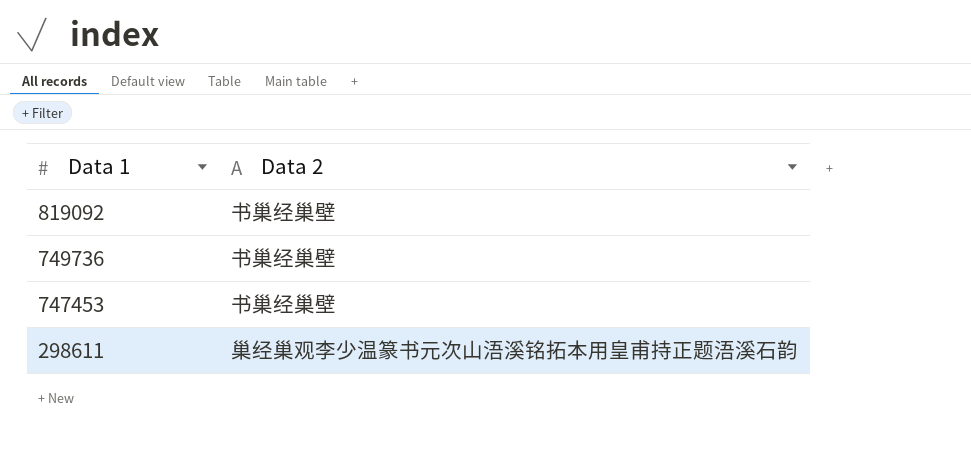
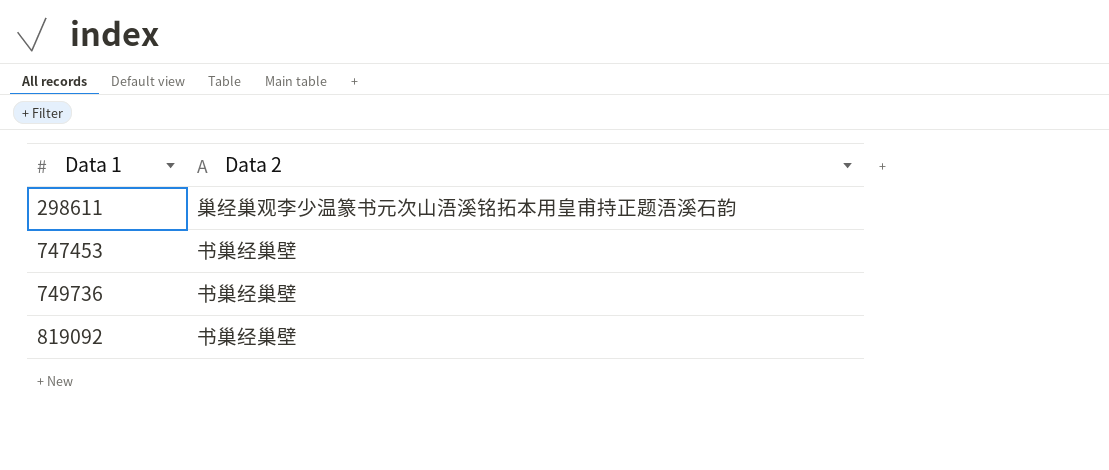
row order: Data 1 descending -> Data 1 ascending

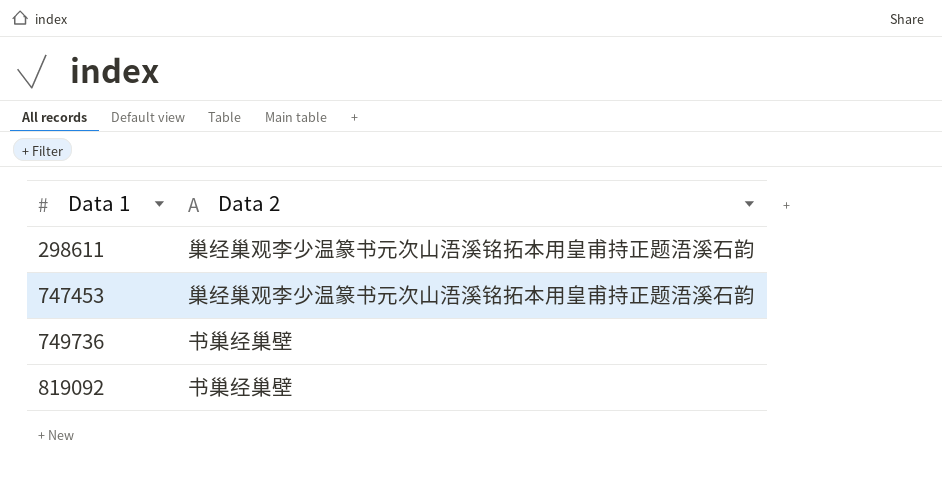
747453 | Data 2: 书巢经巢壁 -> 巢经巢观李少温篆书元次山浯溪铭拓本用皇甫持正题浯溪石韵

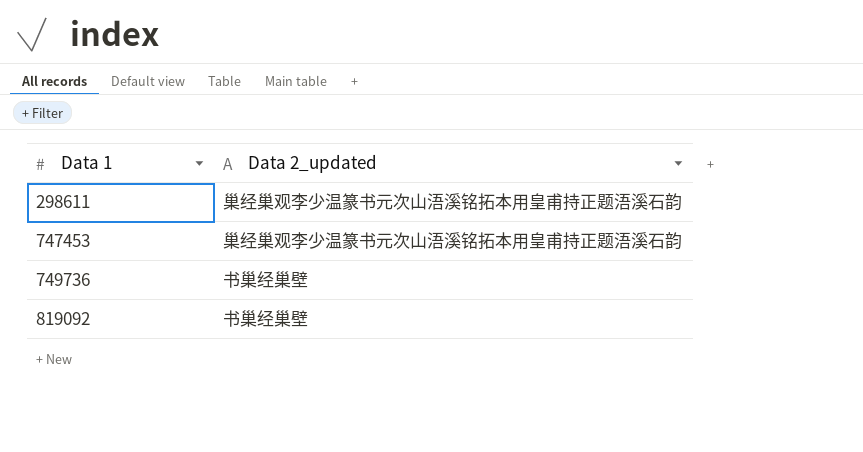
column name: Data 2 -> Data 2_updated

